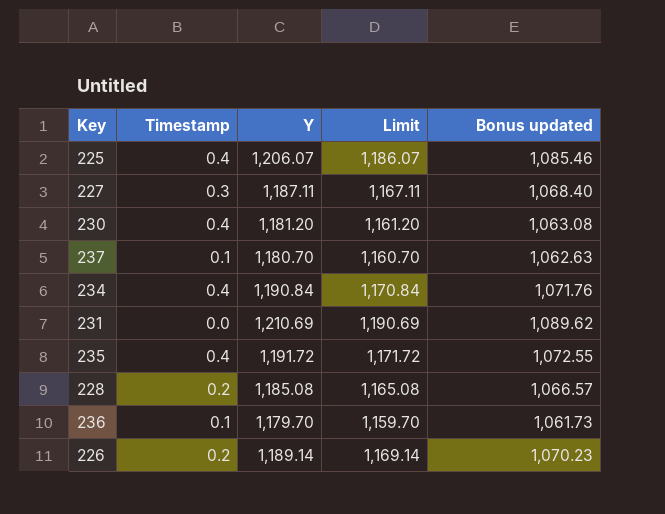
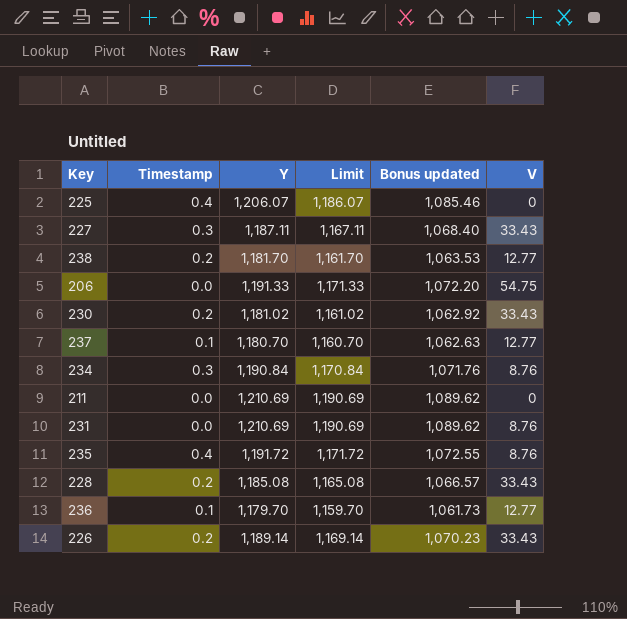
column V | position: none -> 6
row 238: none -> 0.2 | 1,181.70 | 1,161.70 | 1,063.53 | 12.77
row 206: none -> 0.0 | 1,191.33 | 1,171.33 | 1,072.20 | 54.75
230 | Timestamp: 0.4 -> 0.2
230 | Y: 1,181.20 -> 1,181.02
230 | Limit: 1,161.20 -> 1,161.02
230 | Bonus updated: 1,063.08 -> 1,062.92
234 | Timestamp: 0.4 -> 0.3
row 211: none -> 0.0 | 1,210.69 | 1,190.69 | 1,089.62 | 0

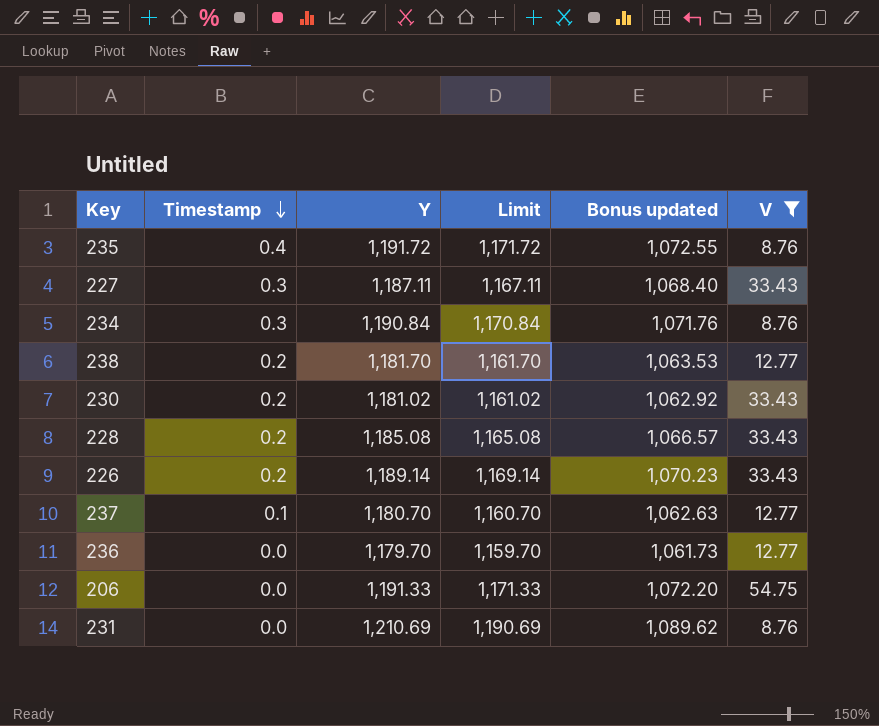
filter: none -> V != 0
row order: none -> Timestamp descending
236 | Timestamp: 0.1 -> 0.0

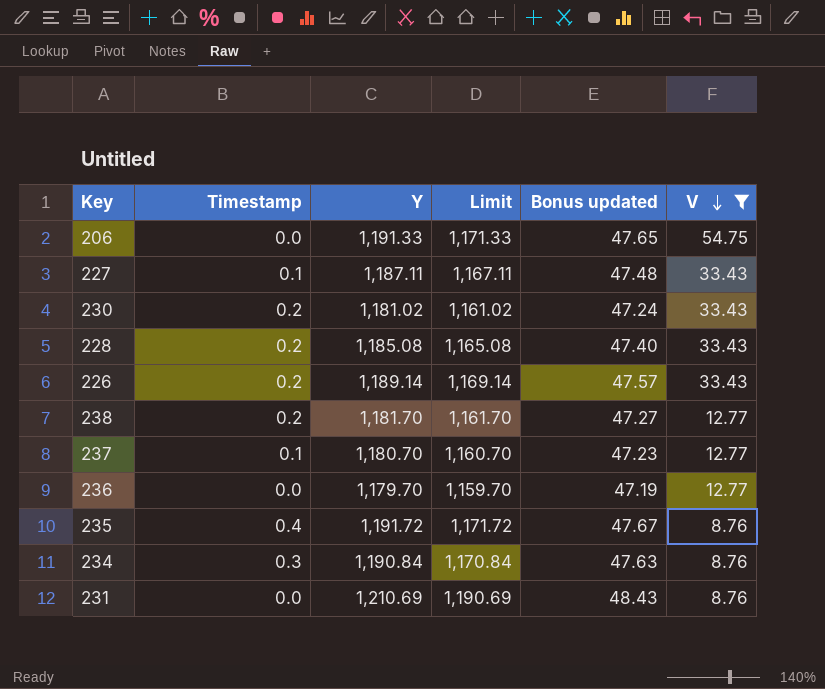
row order: Timestamp descending -> V descending
column Bonus updated | formula: [Y] * 0.9 -> [Y] * 0.04
227 | Timestamp: 0.3 -> 0.1

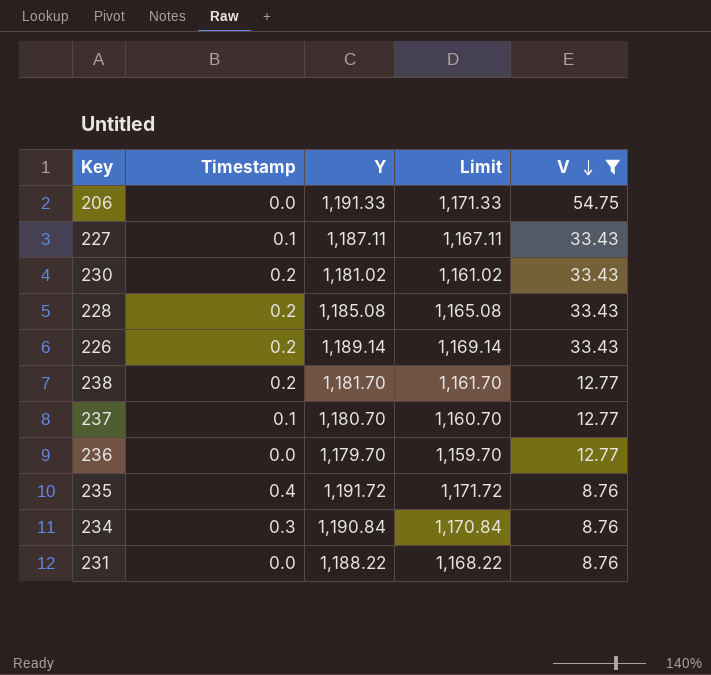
column Bonus updated | formula: [Y] * 0.04 -> none
231 | Y: 1,210.69 -> 1,188.22
231 | Limit: 1,190.69 -> 1,168.22

